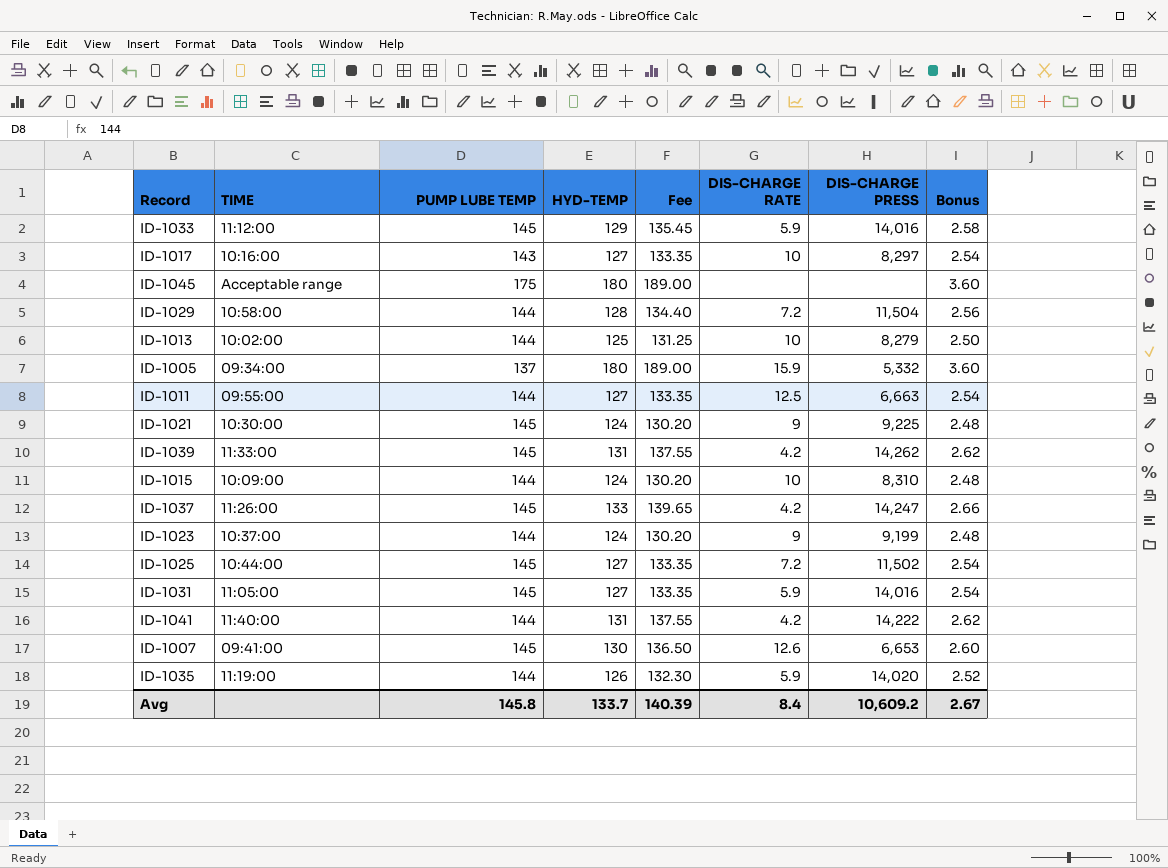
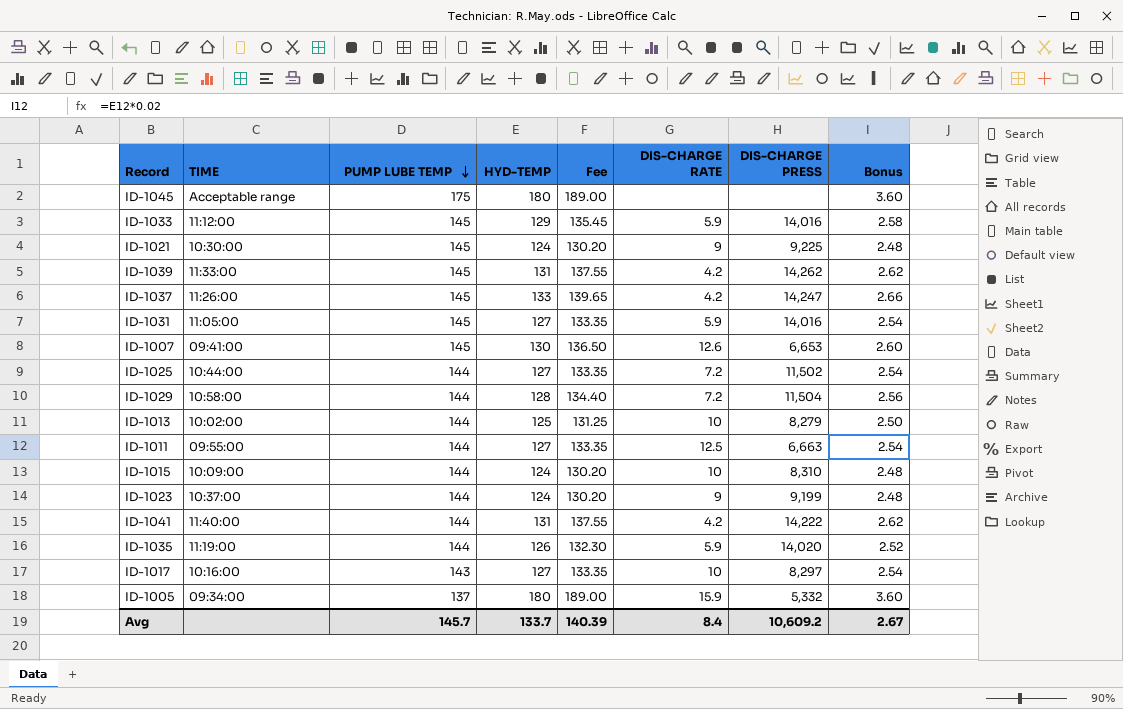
row order: none -> PUMP LUBE TEMP descending
ID-1025 | PUMP LUBE TEMP: 145 -> 144
Avg | PUMP LUBE TEMP: 145.8 -> 145.7

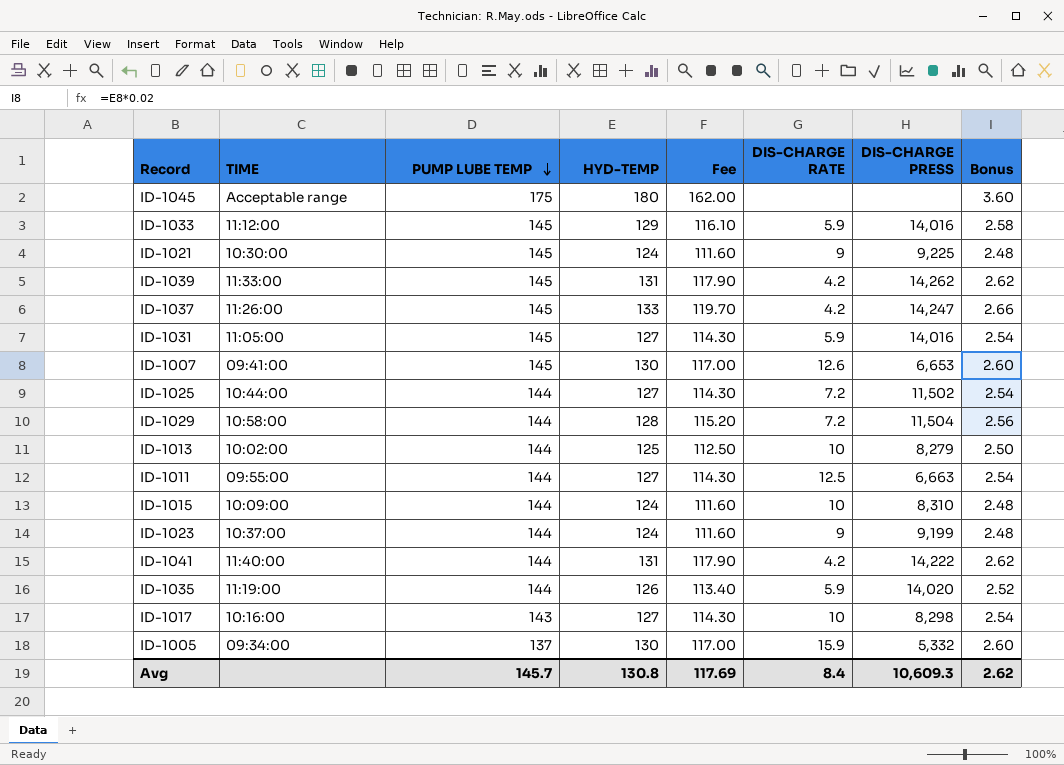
column Fee | formula: [HYD-TEMP] * 1.05 -> [HYD-TEMP] * 0.9
ID-1017 | DIS-CHARGE PRESS: 8,297 -> 8,298
ID-1005 | HYD-TEMP: 180 -> 130
ID-1005 | Bonus: 3.60 -> 2.60
Avg | HYD-TEMP: 133.7 -> 130.8
Avg | Fee: 140.39 -> 117.69
Avg | DIS-CHARGE PRESS: 10,609.2 -> 10,609.3
Avg | Bonus: 2.67 -> 2.62

